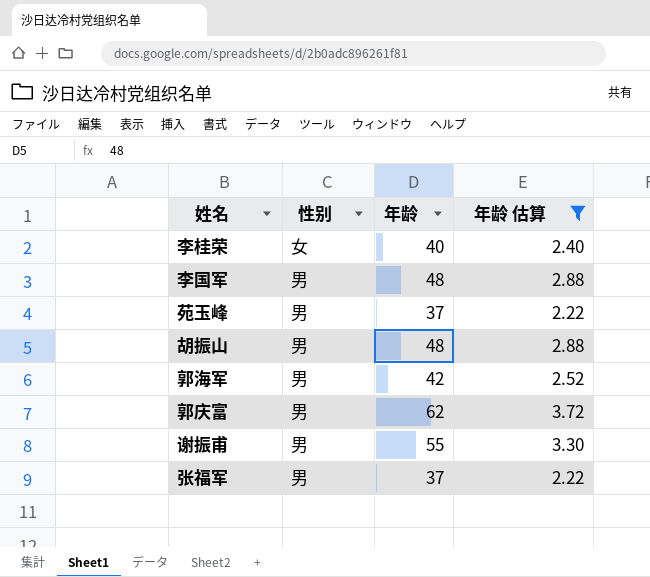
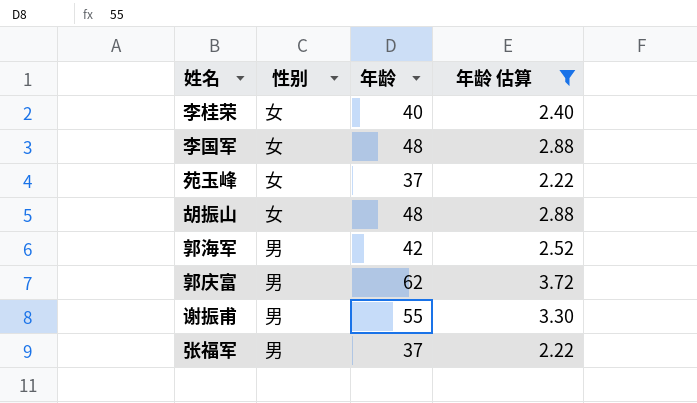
李国军 | 性别: 男 -> 女
苑玉峰 | 性别: 男 -> 女
胡振山 | 性别: 男 -> 女

